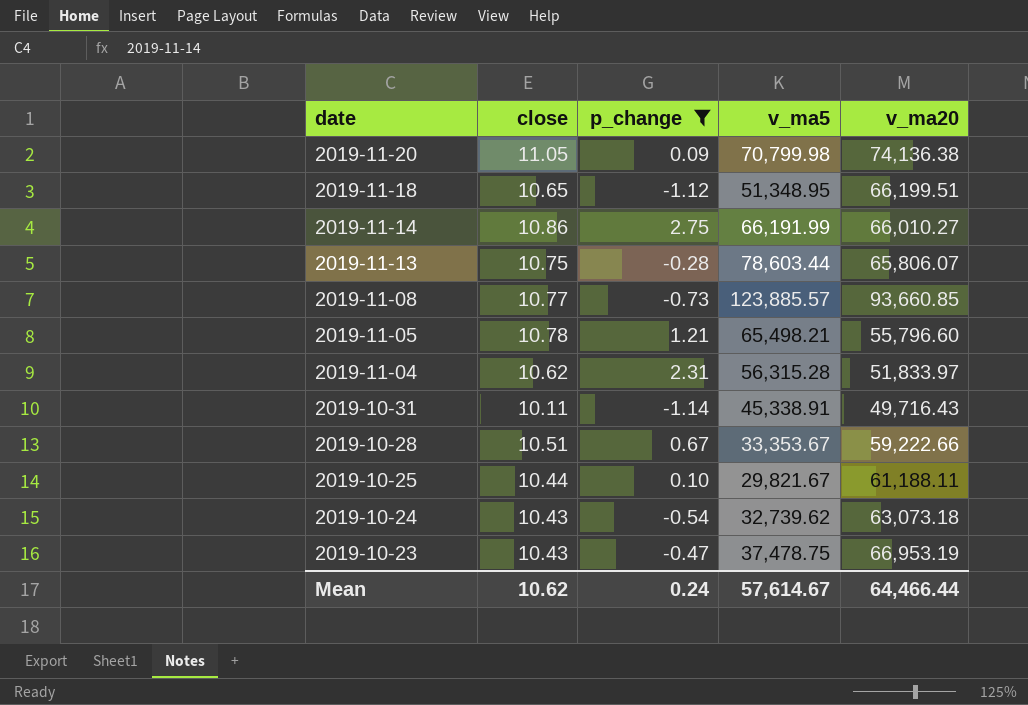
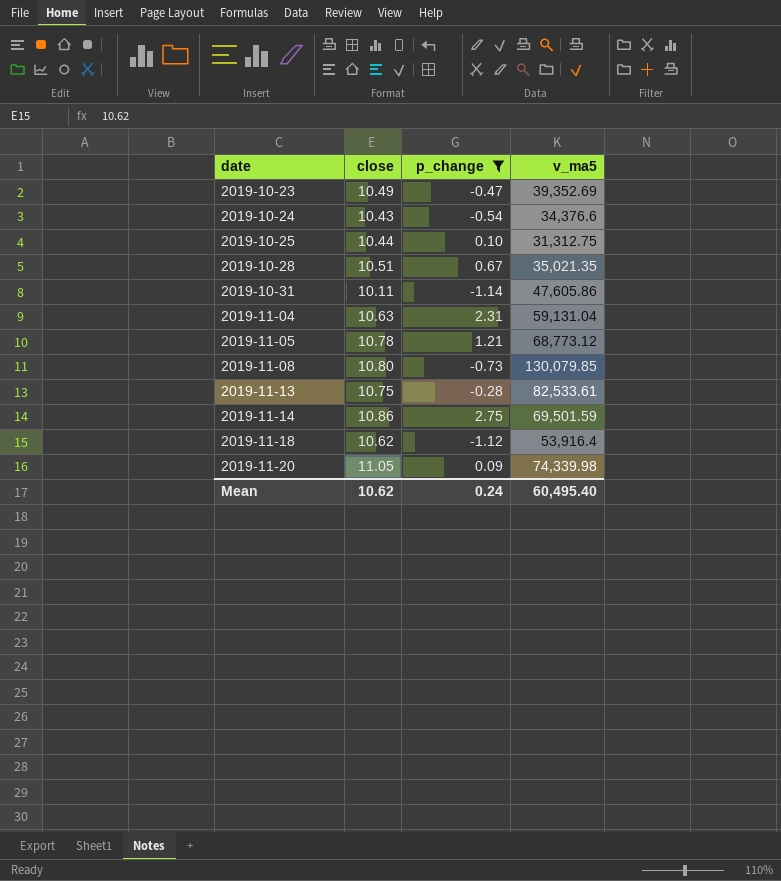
row order: date descending -> date ascending
column v_ma20 | position: 5 -> none
2019-10-23 | close: 10.43 -> 10.49
2019-10-23 | v_ma5: 37,478.75 -> 39,352.69
2019-10-24 | v_ma5: 32,739.62 -> 34,376.6
2019-10-25 | v_ma5: 29,821.67 -> 31,312.75
2019-10-28 | v_ma5: 33,353.67 -> 35,021.35
2019-10-31 | v_ma5: 45,338.91 -> 47,605.86
2019-11-04 | close: 10.62 -> 10.63
2019-11-04 | v_ma5: 56,315.28 -> 59,131.04
2019-11-05 | v_ma5: 65,498.21 -> 68,773.12
2019-11-08 | close: 10.77 -> 10.80
2019-11-08 | v_ma5: 123,885.57 -> 130,079.85
2019-11-13 | v_ma5: 78,603.44 -> 82,533.61
2019-11-14 | v_ma5: 66,191.99 -> 69,501.59
2019-11-18 | close: 10.65 -> 10.62
2019-11-18 | v_ma5: 51,348.95 -> 53,916.4
2019-11-20 | v_ma5: 70,799.98 -> 74,339.98
Mean | v_ma5: 57,614.67 -> 60,495.40

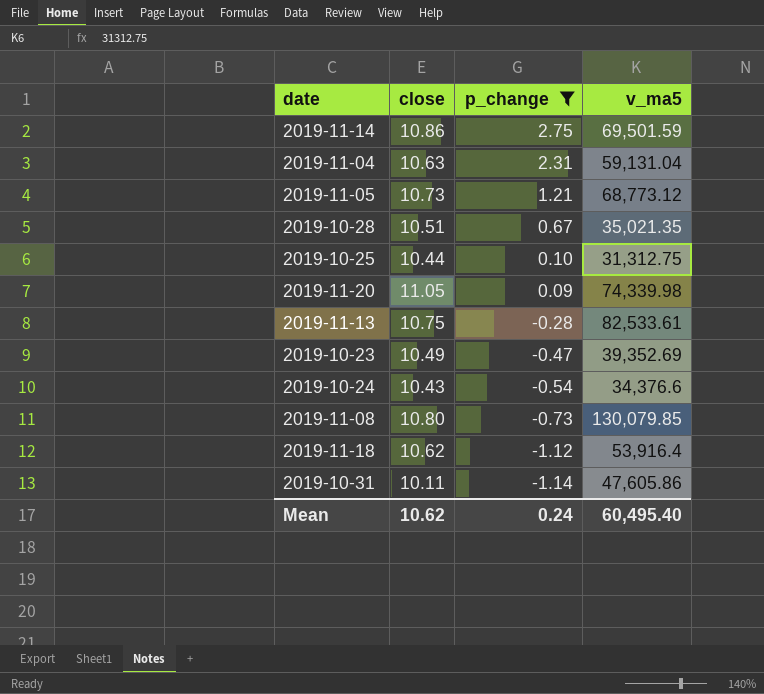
row order: date ascending -> p_change descending
2019-11-05 | close: 10.78 -> 10.73

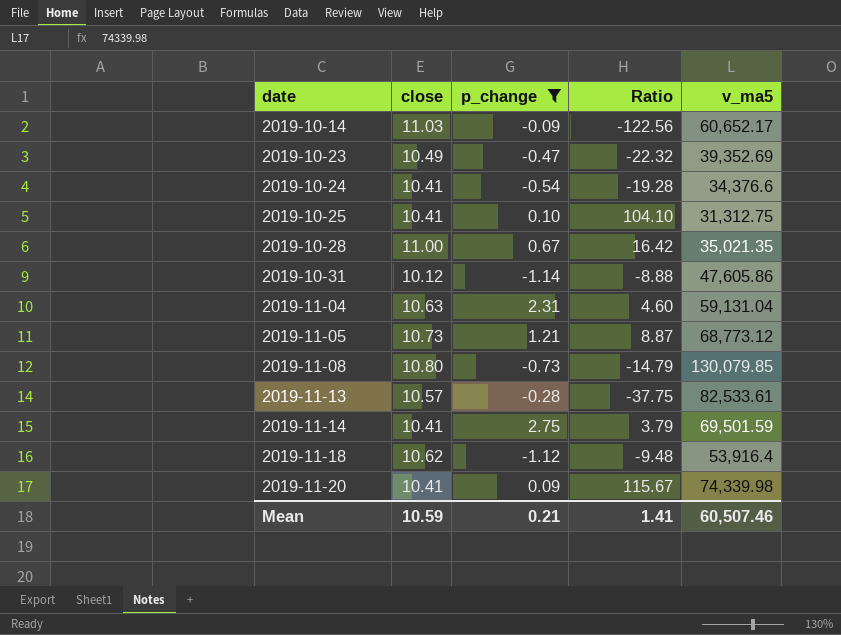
row order: p_change descending -> date ascending
column Ratio | formula: none -> [close] / [p_change]
row 2019-10-14: none -> 11.03 | -0.09 | -122.56 | 60,652.17
2019-10-24 | close: 10.43 -> 10.41
2019-10-25 | close: 10.44 -> 10.41
2019-10-28 | close: 10.51 -> 11.00
2019-10-31 | close: 10.11 -> 10.12
2019-11-13 | close: 10.75 -> 10.57
2019-11-14 | close: 10.86 -> 10.41
2019-11-20 | close: 11.05 -> 10.41
Mean | close: 10.62 -> 10.59
Mean | p_change: 0.24 -> 0.21
Mean | v_ma5: 60,495.40 -> 60,507.46

